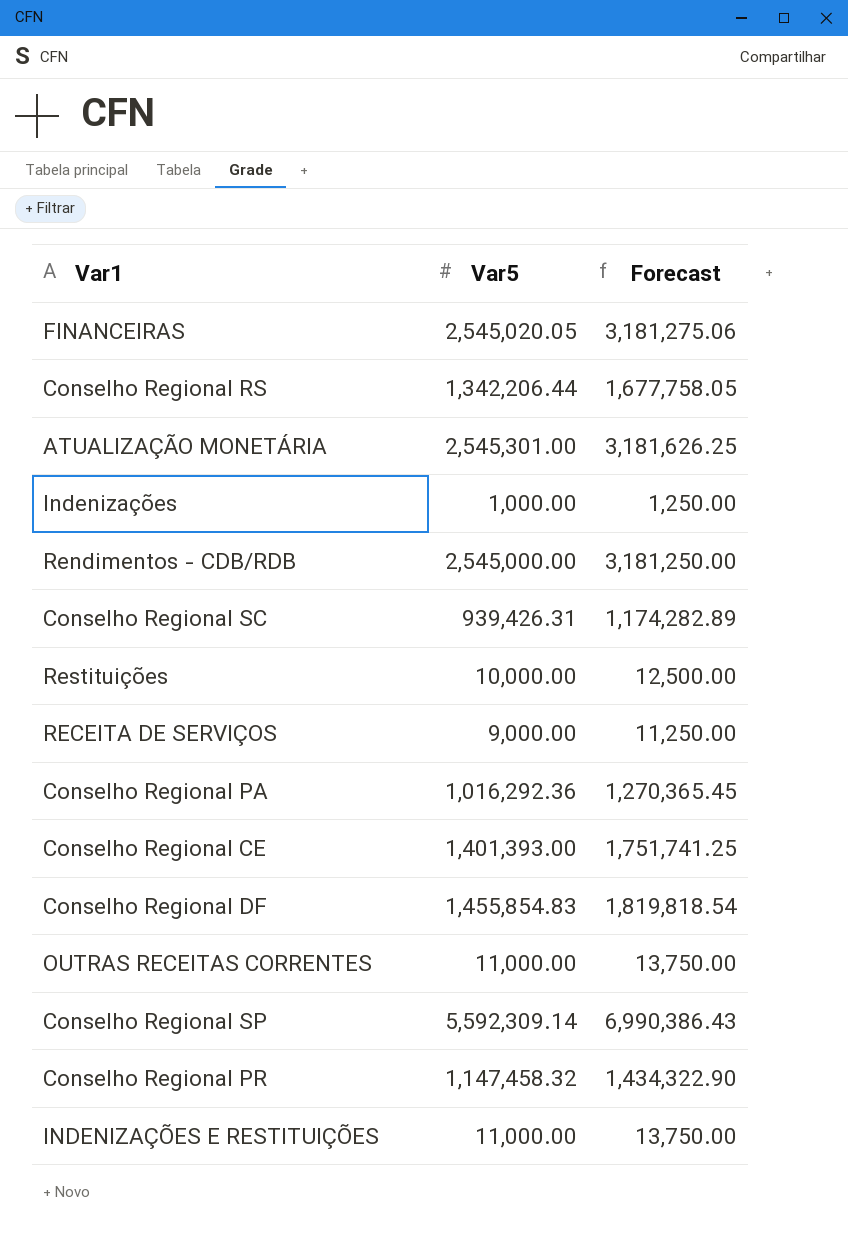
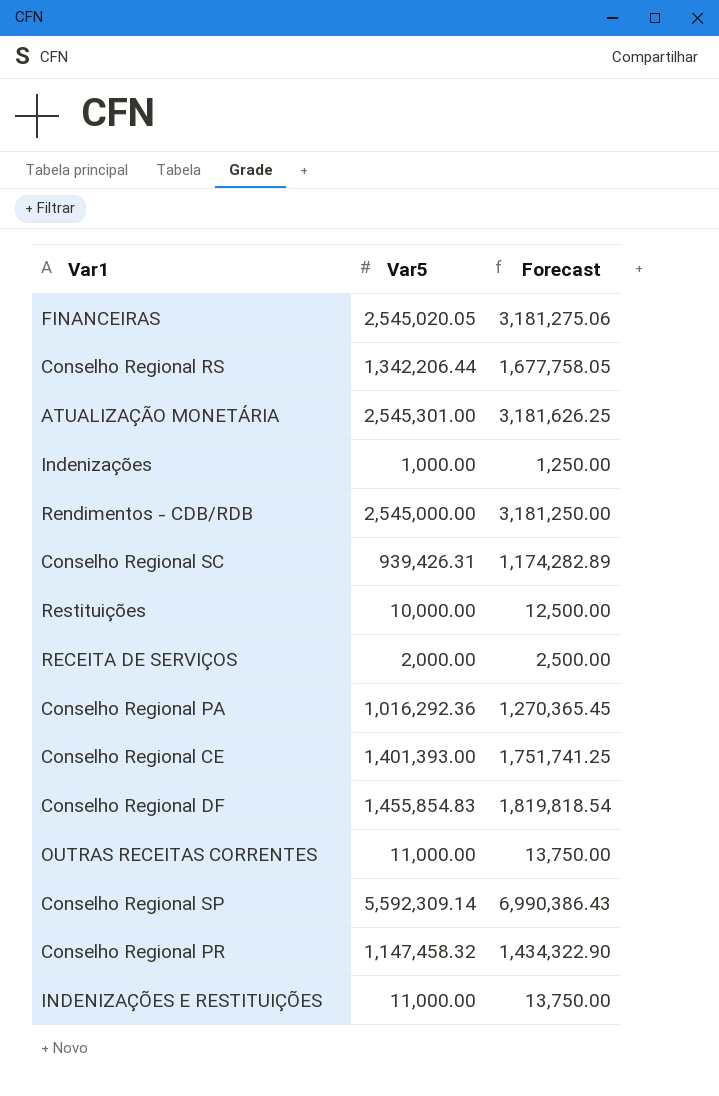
RECEITA DE SERVIÇOS | Var5: 9,000.00 -> 2,000.00
RECEITA DE SERVIÇOS | Forecast: 11,250.00 -> 2,500.00

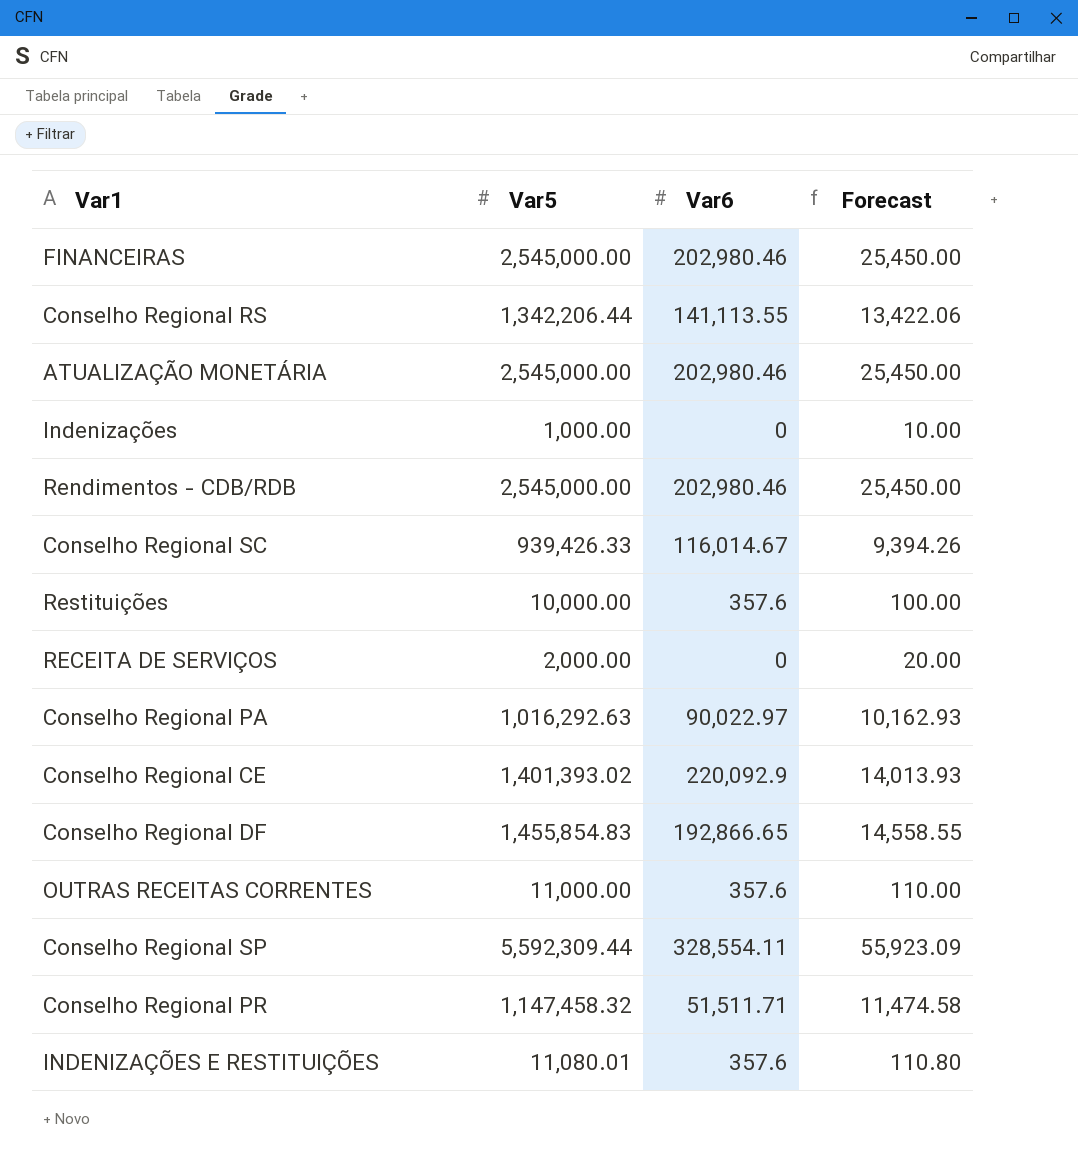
column Var6 | position: none -> 3
column Forecast | formula: [Var5] * 1.25 -> [Var5] * 0.01
FINANCEIRAS | Var5: 2,545,020.05 -> 2,545,000.00
ATUALIZAÇÃO MONETÁRIA | Var5: 2,545,301.00 -> 2,545,000.00
Conselho Regional SC | Var5: 939,426.31 -> 939,426.33
Conselho Regional PA | Var5: 1,016,292.36 -> 1,016,292.63
Conselho Regional CE | Var5: 1,401,393.00 -> 1,401,393.02
Conselho Regional SP | Var5: 5,592,309.14 -> 5,592,309.44
INDENIZAÇÕES E RESTITUIÇÕES | Var5: 11,000.00 -> 11,080.01

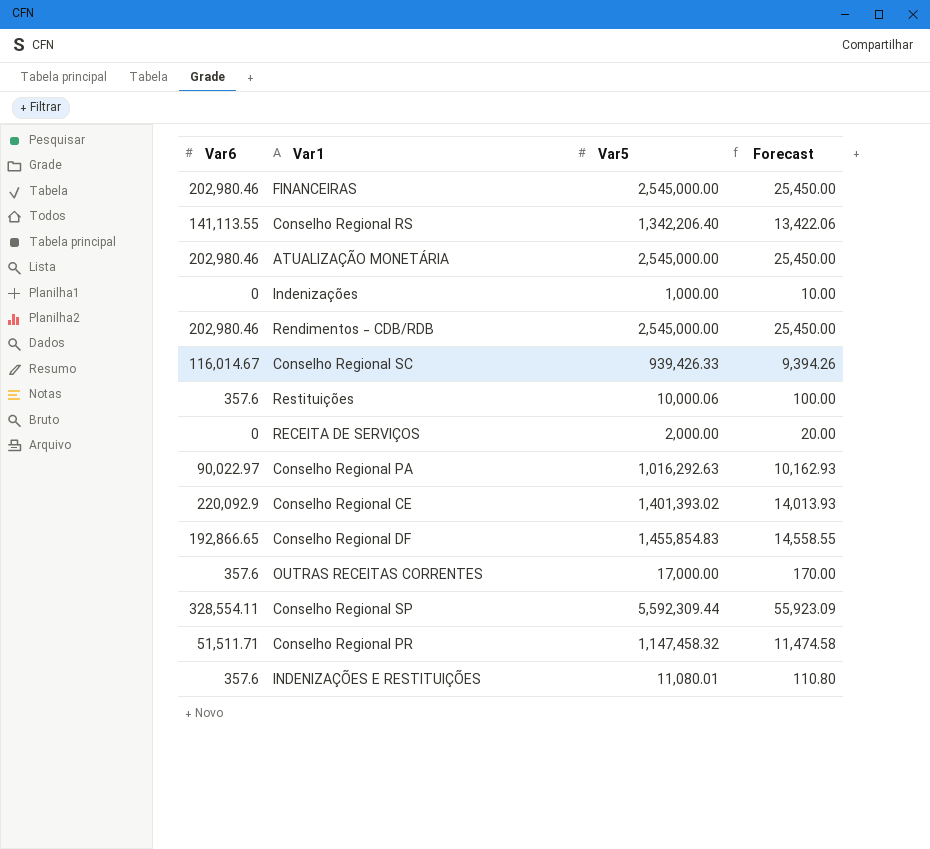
column Var6 | position: 3 -> 1
Conselho Regional RS | Var5: 1,342,206.44 -> 1,342,206.40
Restituições | Var5: 10,000.00 -> 10,000.06
OUTRAS RECEITAS CORRENTES | Var5: 11,000.00 -> 17,000.00
OUTRAS RECEITAS CORRENTES | Forecast: 110.00 -> 170.00

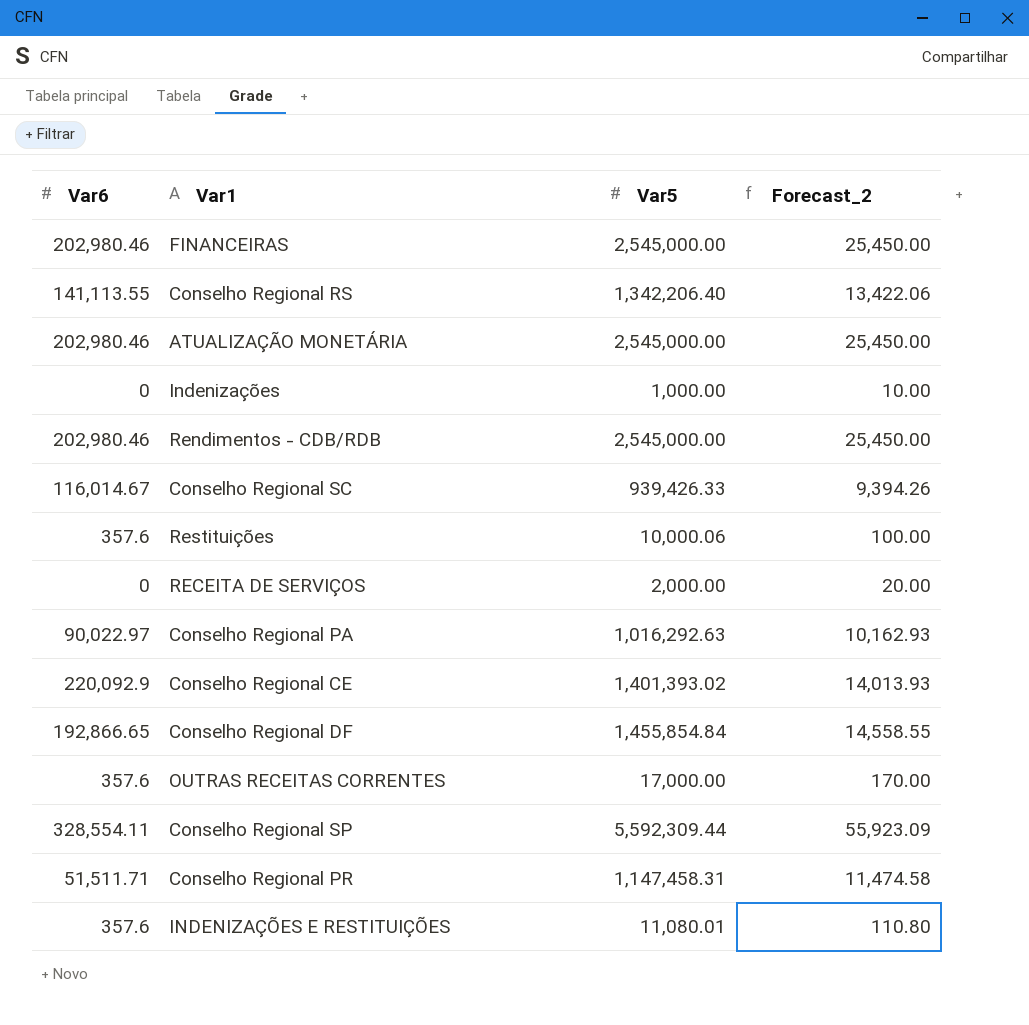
column name: Forecast -> Forecast_2
Conselho Regional DF | Var5: 1,455,854.83 -> 1,455,854.84
Conselho Regional PR | Var5: 1,147,458.32 -> 1,147,458.31

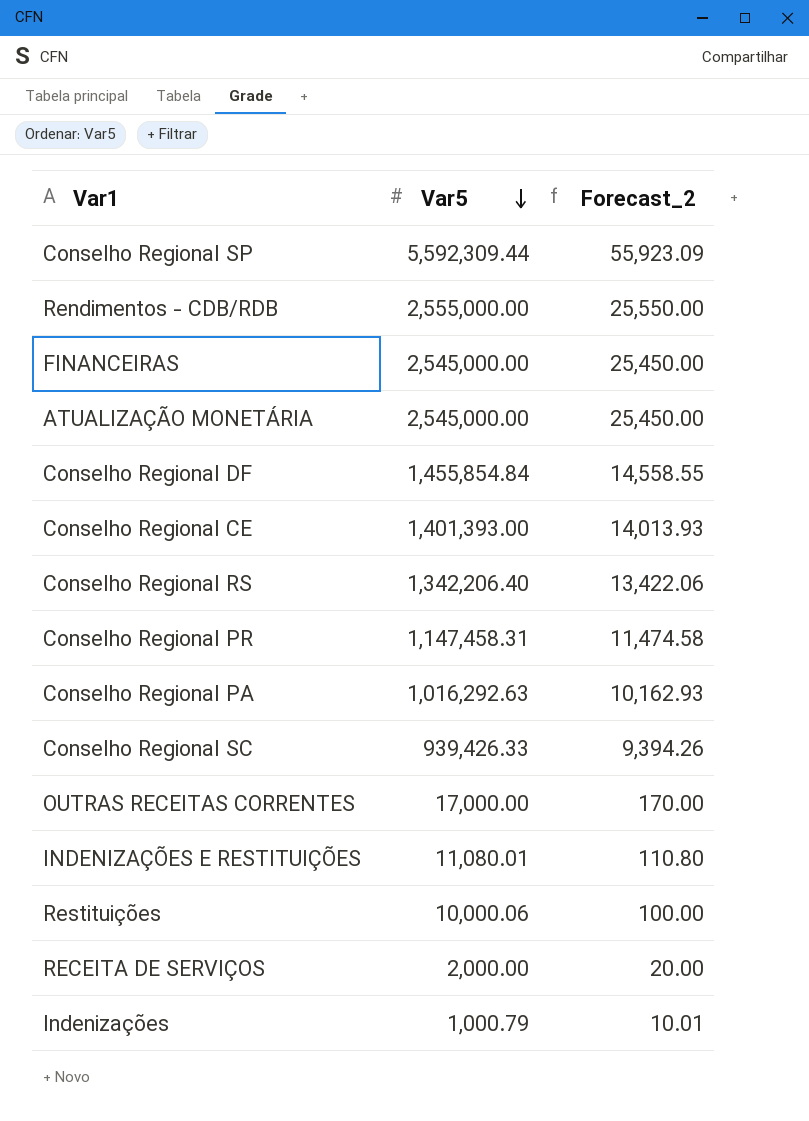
row order: none -> Var5 descending
column Var6 | position: 1 -> none
Rendimentos - CDB/RDB | Var5: 2,545,000.00 -> 2,555,000.00
Rendimentos - CDB/RDB | Forecast_2: 25,450.00 -> 25,550.00
Conselho Regional CE | Var5: 1,401,393.02 -> 1,401,393.00
Indenizações | Var5: 1,000.00 -> 1,000.79
Indenizações | Forecast_2: 10.00 -> 10.01

